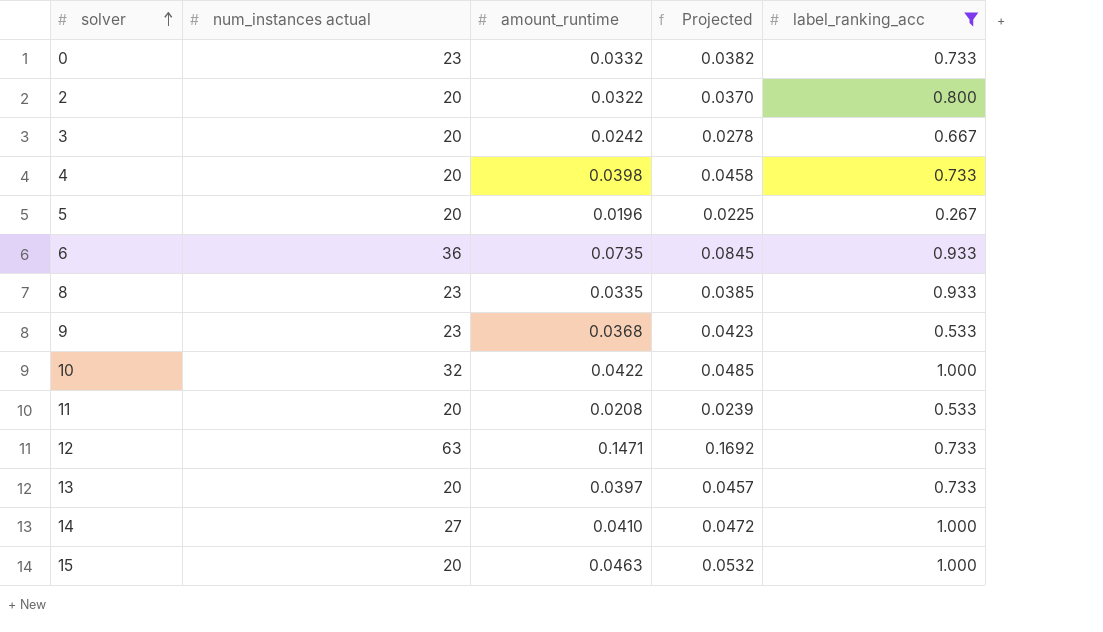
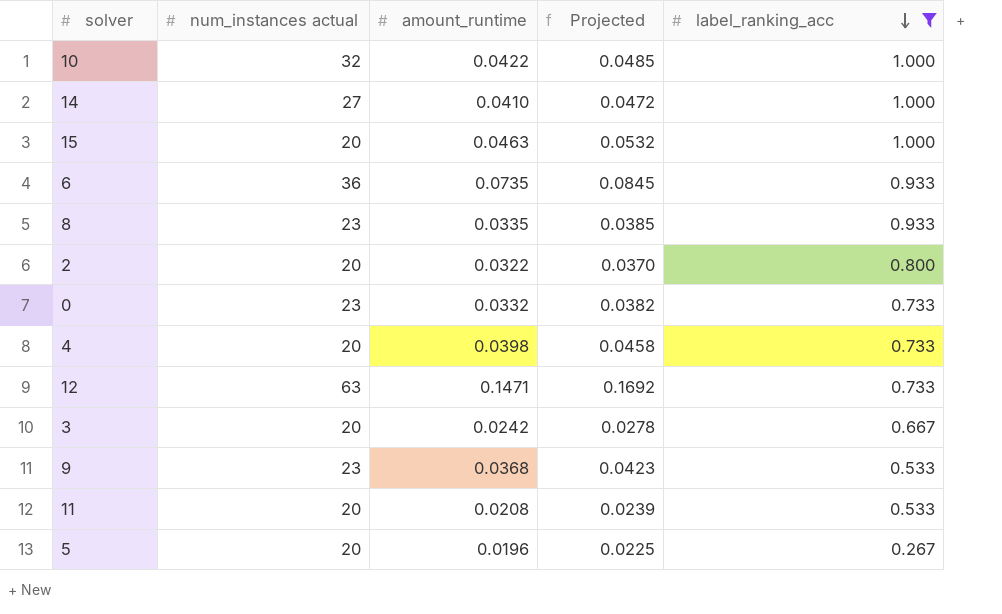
row order: solver ascending -> label_ranking_acc descending
row 13: 20 | 0.0397 | 0.0457 | 0.733 -> none

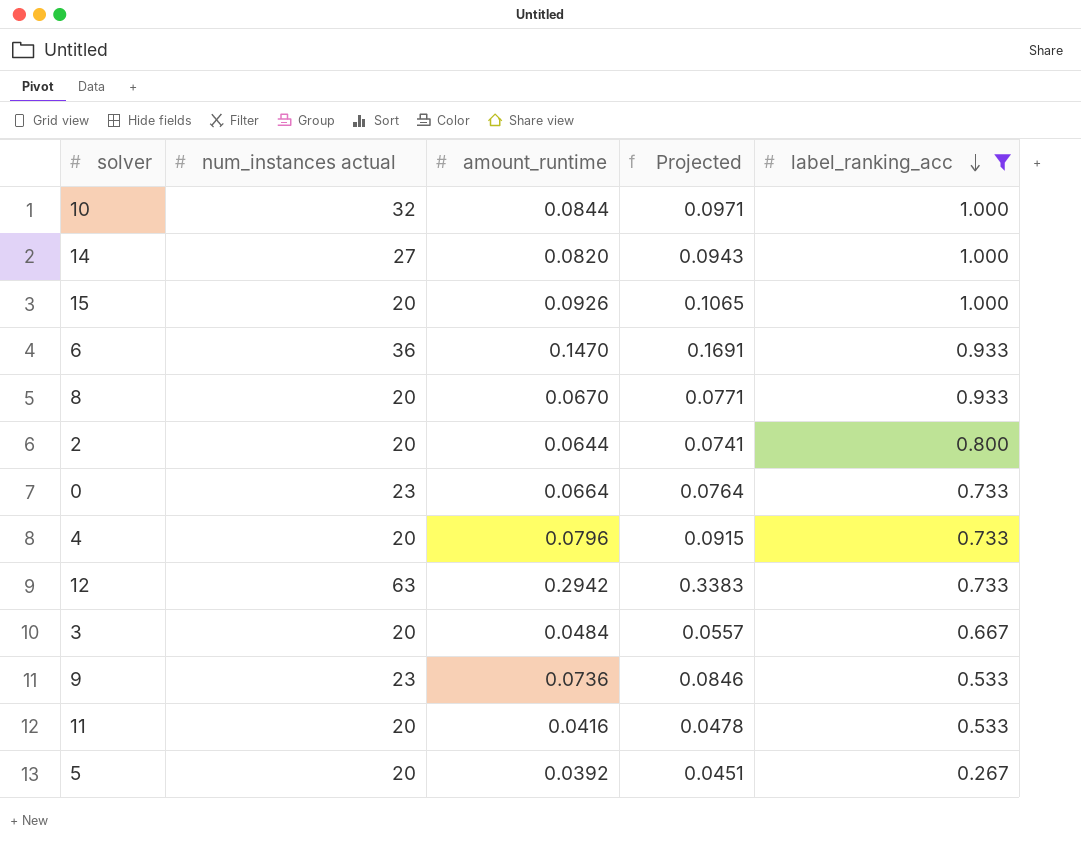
10 | amount_runtime: 0.0422 -> 0.0844
10 | Projected: 0.0485 -> 0.0971
14 | amount_runtime: 0.0410 -> 0.0820
14 | Projected: 0.0472 -> 0.0943
15 | amount_runtime: 0.0463 -> 0.0926
15 | Projected: 0.0532 -> 0.1065
6 | amount_runtime: 0.0735 -> 0.1470
6 | Projected: 0.0845 -> 0.1691
8 | num_instances actual: 23 -> 20
8 | amount_runtime: 0.0335 -> 0.0670
8 | Projected: 0.0385 -> 0.0771
2 | amount_runtime: 0.0322 -> 0.0644
2 | Projected: 0.0370 -> 0.0741
0 | amount_runtime: 0.0332 -> 0.0664
0 | Projected: 0.0382 -> 0.0764
4 | amount_runtime: 0.0398 -> 0.0796
4 | Projected: 0.0458 -> 0.0915
12 | amount_runtime: 0.1471 -> 0.2942
12 | Projected: 0.1692 -> 0.3383
3 | amount_runtime: 0.0242 -> 0.0484
3 | Projected: 0.0278 -> 0.0557
9 | amount_runtime: 0.0368 -> 0.0736
9 | Projected: 0.0423 -> 0.0846
11 | amount_runtime: 0.0208 -> 0.0416
11 | Projected: 0.0239 -> 0.0478
5 | amount_runtime: 0.0196 -> 0.0392
5 | Projected: 0.0225 -> 0.0451

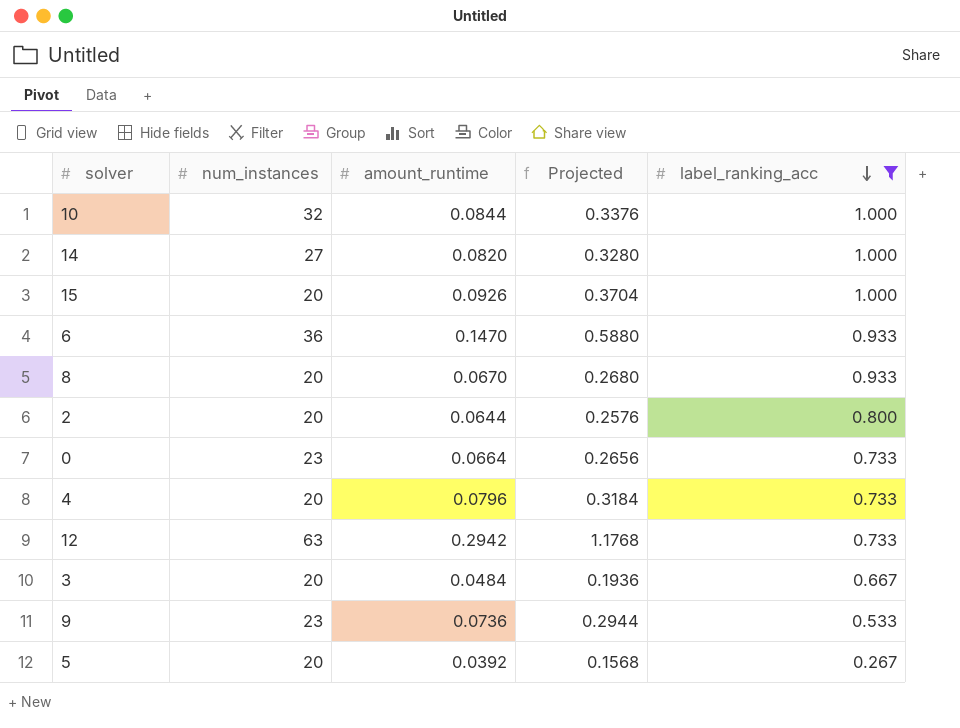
column name: num_instances actual -> num_instances
column Projected | formula: [amount_runtime] * 1.15 -> [amount_runtime] * 4
row 11: 20 | 0.0416 | 0.0478 | 0.533 -> none

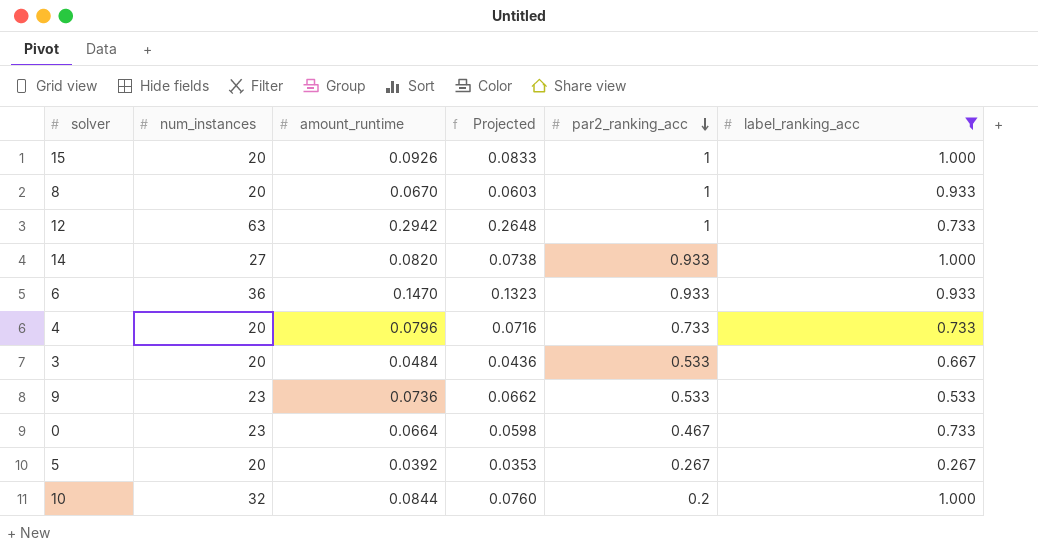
row order: label_ranking_acc descending -> par2_ranking_acc descending
column Projected | formula: [amount_runtime] * 4 -> [amount_runtime] * 0.9
column par2_ranking_acc | position: none -> 5
row 2: 20 | 0.0644 | 0.2576 | 0.800 -> none

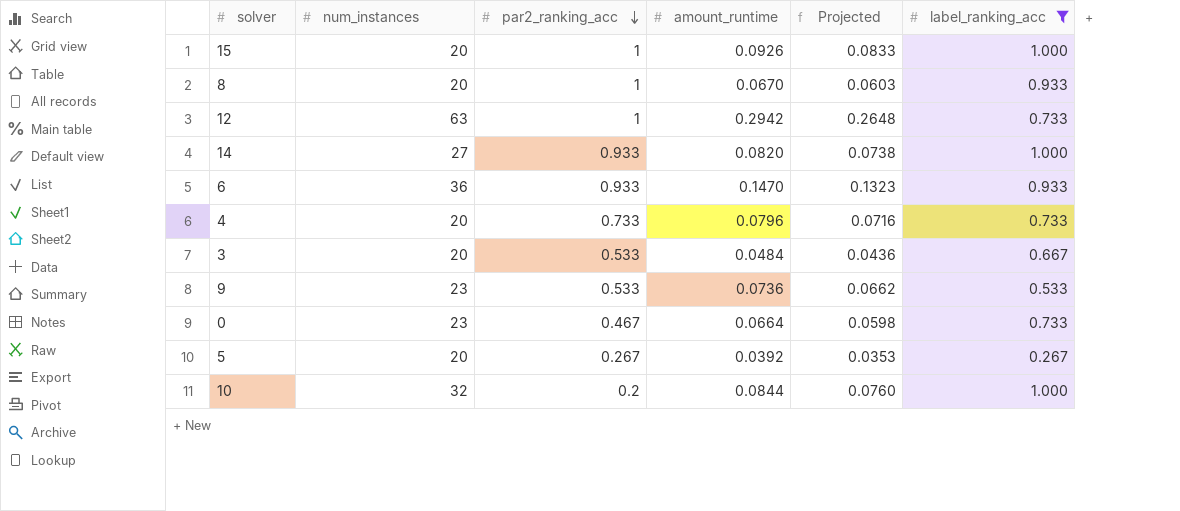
column par2_ranking_acc | position: 5 -> 3

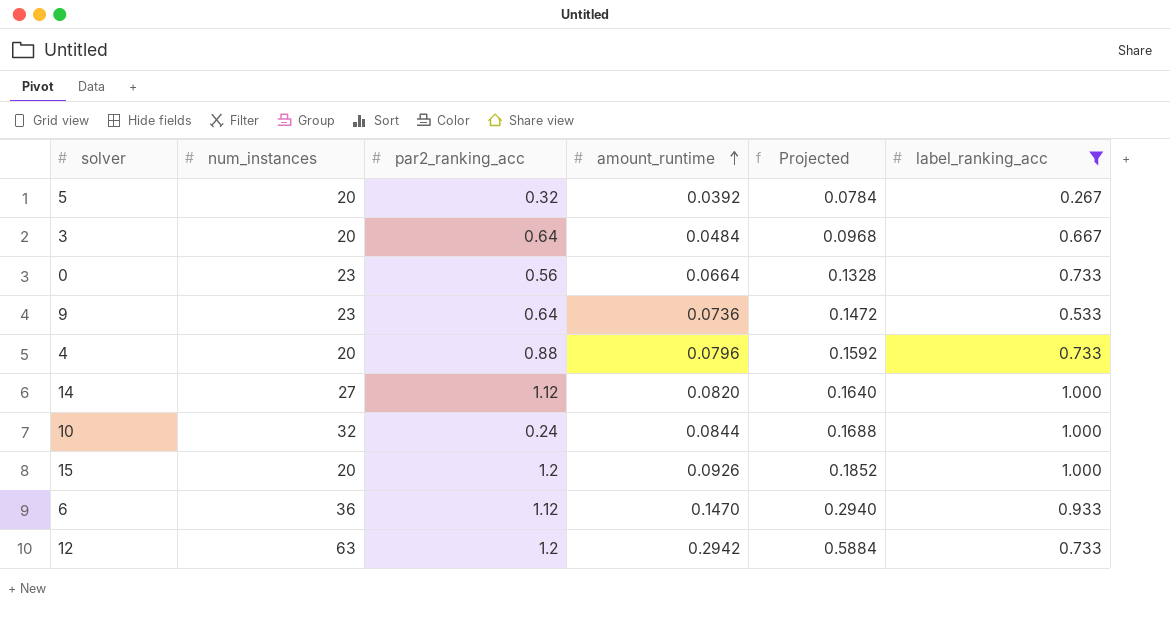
row order: par2_ranking_acc descending -> amount_runtime ascending
column Projected | formula: [amount_runtime] * 0.9 -> [amount_runtime] * 2
row 8: 20 | 1 | 0.0670 | 0.0603 | 0.933 -> none
5 | par2_ranking_acc: 0.267 -> 0.32
3 | par2_ranking_acc: 0.533 -> 0.64
0 | par2_ranking_acc: 0.467 -> 0.56
9 | par2_ranking_acc: 0.533 -> 0.64
4 | par2_ranking_acc: 0.733 -> 0.88
14 | par2_ranking_acc: 0.933 -> 1.12
10 | par2_ranking_acc: 0.2 -> 0.24
15 | par2_ranking_acc: 1 -> 1.2
6 | par2_ranking_acc: 0.933 -> 1.12
12 | par2_ranking_acc: 1 -> 1.2

